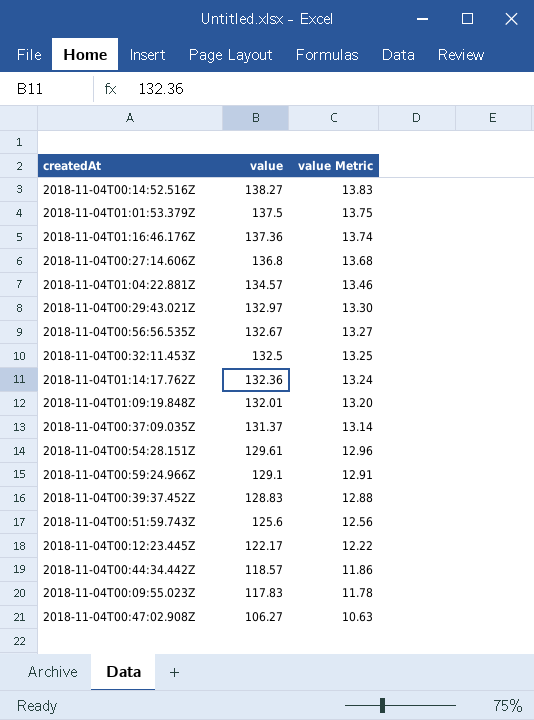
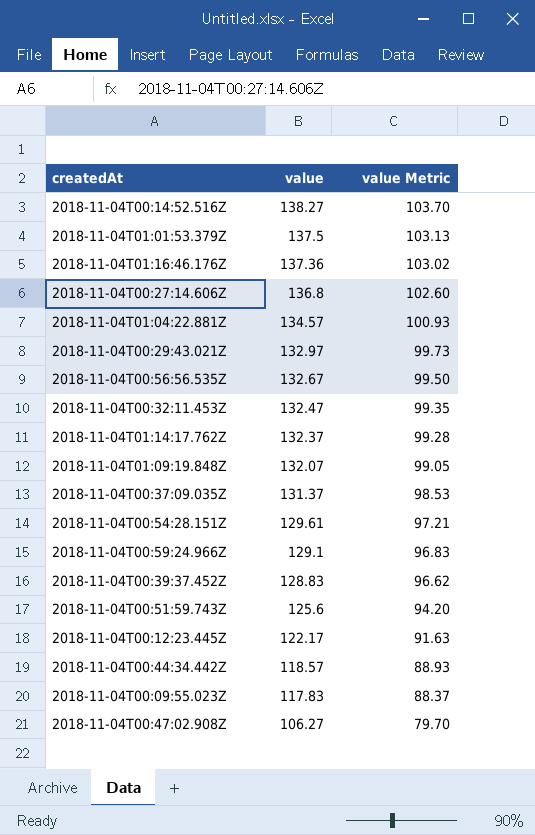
column value Metric | formula: [value] * 0.1 -> [value] * 0.75
2018-11-04T00:32:11.453Z | value: 132.5 -> 132.47
2018-11-04T01:14:17.762Z | value: 132.36 -> 132.37
2018-11-04T01:09:19.848Z | value: 132.01 -> 132.07

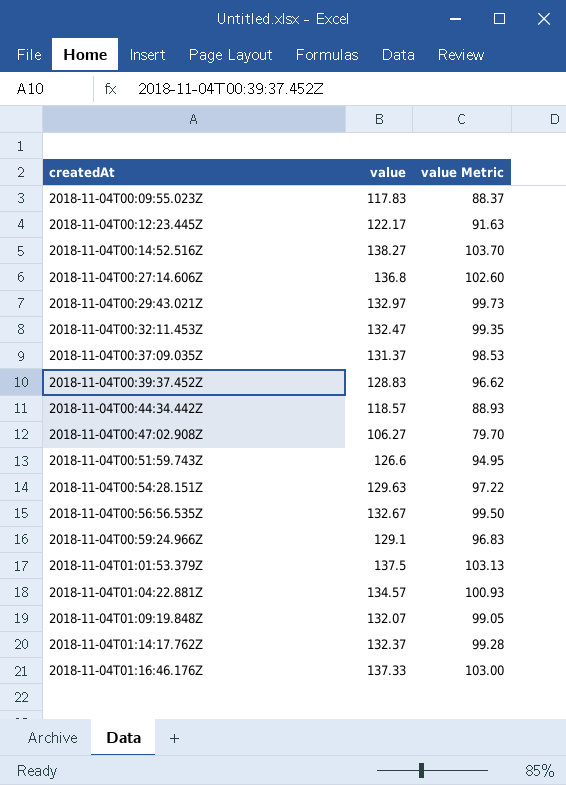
row order: value descending -> createdAt ascending
2018-11-04T00:51:59.743Z | value: 125.6 -> 126.6
2018-11-04T00:51:59.743Z | value Metric: 94.20 -> 94.95
2018-11-04T00:54:28.151Z | value: 129.61 -> 129.63
2018-11-04T00:54:28.151Z | value Metric: 97.21 -> 97.22
2018-11-04T01:16:46.176Z | value: 137.36 -> 137.33
2018-11-04T01:16:46.176Z | value Metric: 103.02 -> 103.00

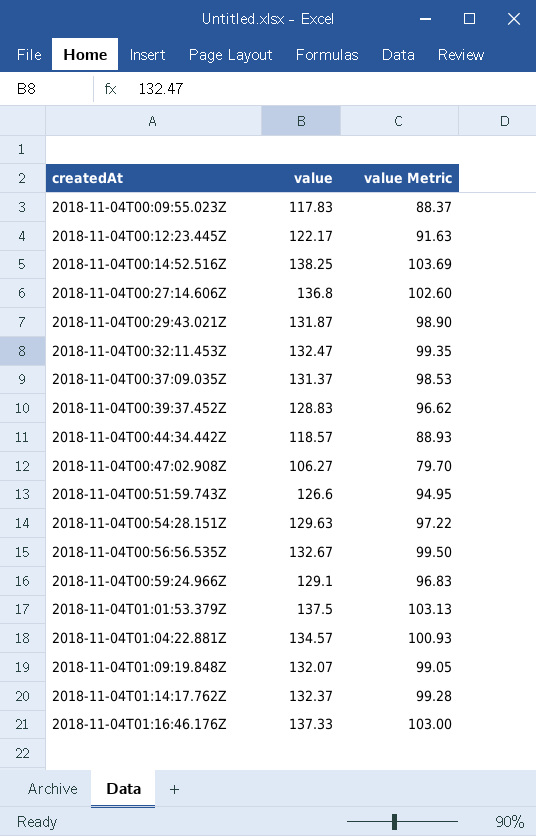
2018-11-04T00:14:52.516Z | value: 138.27 -> 138.25
2018-11-04T00:14:52.516Z | value Metric: 103.70 -> 103.69
2018-11-04T00:29:43.021Z | value: 132.97 -> 131.87
2018-11-04T00:29:43.021Z | value Metric: 99.73 -> 98.90

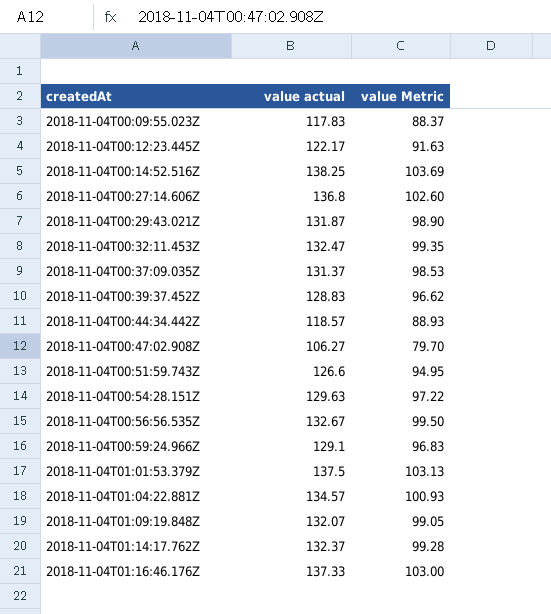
column name: value -> value actual

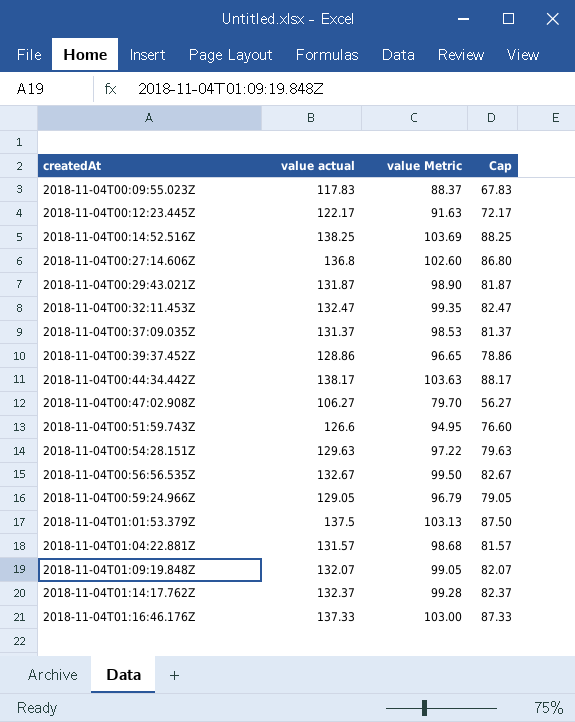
column Cap | formula: none -> [value actual] - 50
2018-11-04T00:39:37.452Z | value actual: 128.83 -> 128.86
2018-11-04T00:39:37.452Z | value Metric: 96.62 -> 96.65
2018-11-04T00:44:34.442Z | value actual: 118.57 -> 138.17
2018-11-04T00:44:34.442Z | value Metric: 88.93 -> 103.63
2018-11-04T00:59:24.966Z | value actual: 129.1 -> 129.05
2018-11-04T00:59:24.966Z | value Metric: 96.83 -> 96.79
2018-11-04T01:04:22.881Z | value actual: 134.57 -> 131.57
2018-11-04T01:04:22.881Z | value Metric: 100.93 -> 98.68

